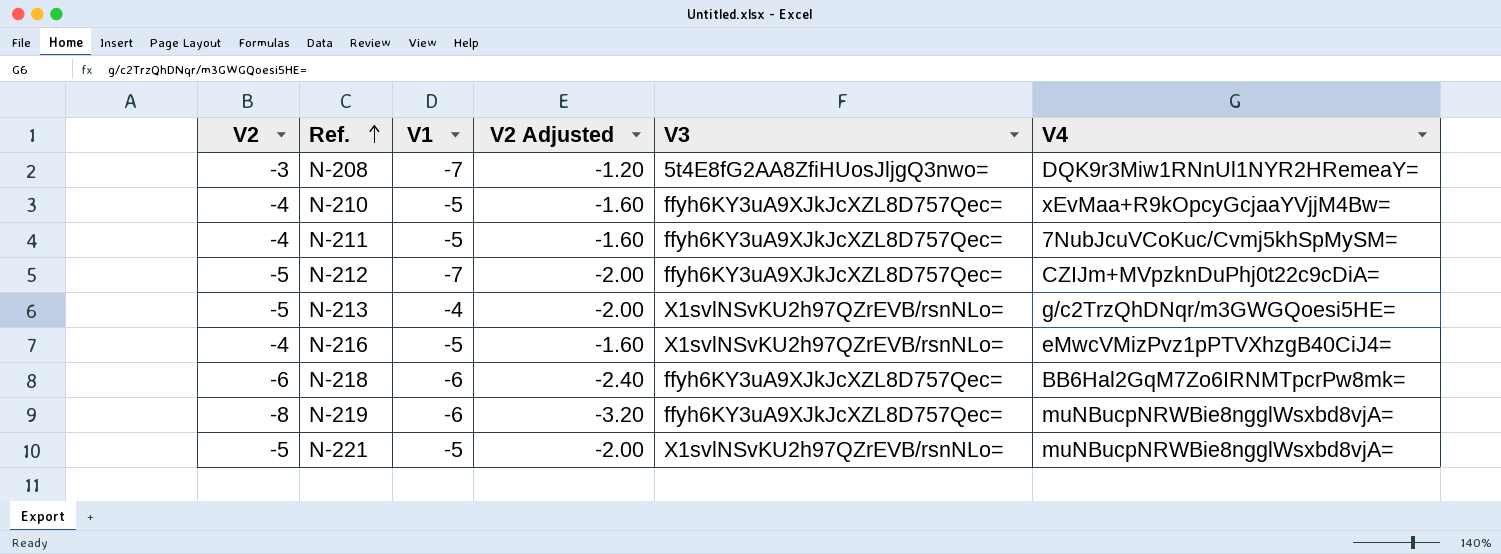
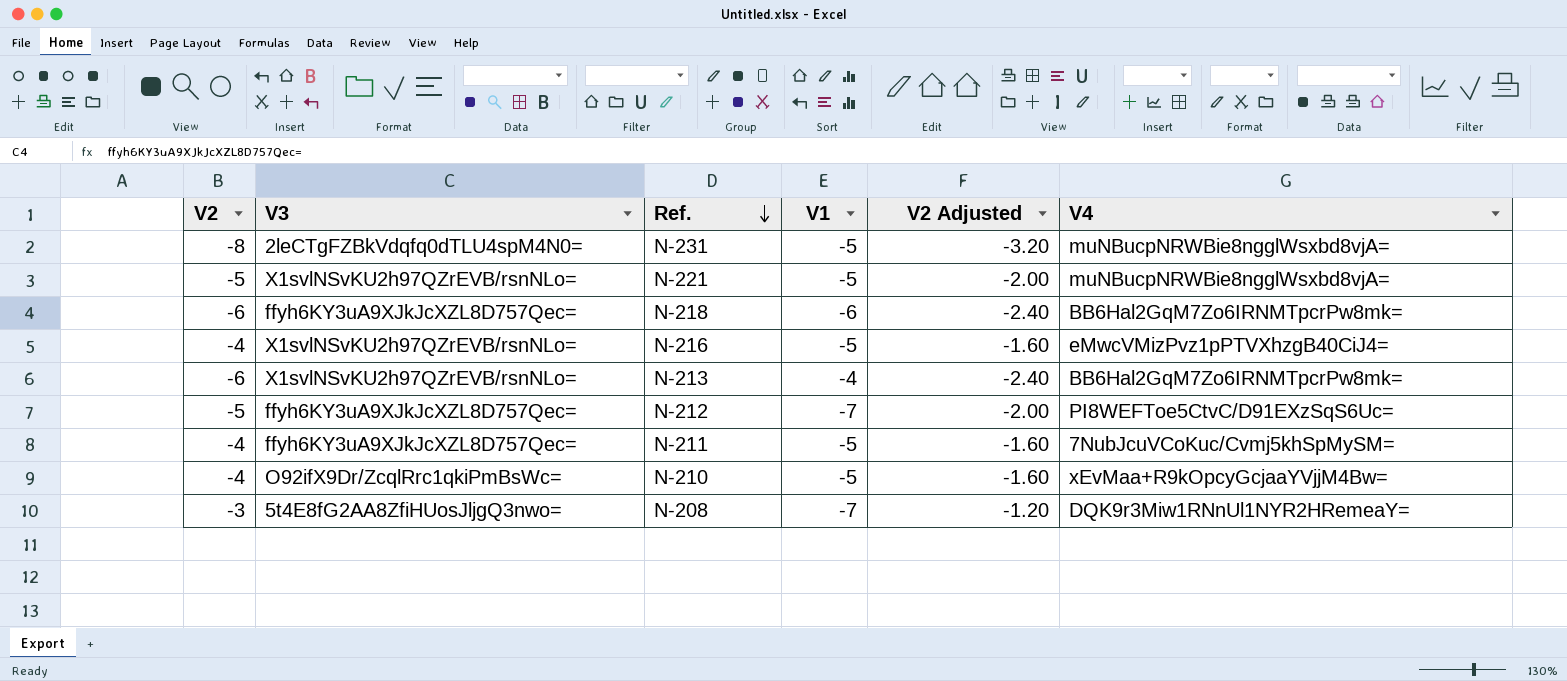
row order: Ref. ascending -> Ref. descending
column V3 | position: 5 -> 2
row N-219: -8 | -6 | -3.20 | ffyh6KY3uA9XJkJcXZL8D757Qec= | muNBucpNRWBie8ngglWsxbd8vjA= -> none
row N-231: none -> -8 | 2leCTgFZBkVdqfq0dTLU4spM4N0= | -5 | -3.20 | muNBucpNRWBie8ngglWsxbd8vjA=
N-213 | V2: -5 -> -6
N-213 | V2 Adjusted: -2.00 -> -2.40
N-213 | V4: g/c2TrzQhDNqr/m3GWGQoesi5HE= -> BB6Hal2GqM7Zo6IRNMTpcrPw8mk=
N-212 | V4: CZIJm+MVpzknDuPhj0t22c9cDiA= -> PI8WEFToe5CtvC/D91EXzSqS6Uc=
N-210 | V3: ffyh6KY3uA9XJkJcXZL8D757Qec= -> O92ifX9Dr/ZcqlRrc1qkiPmBsWc=

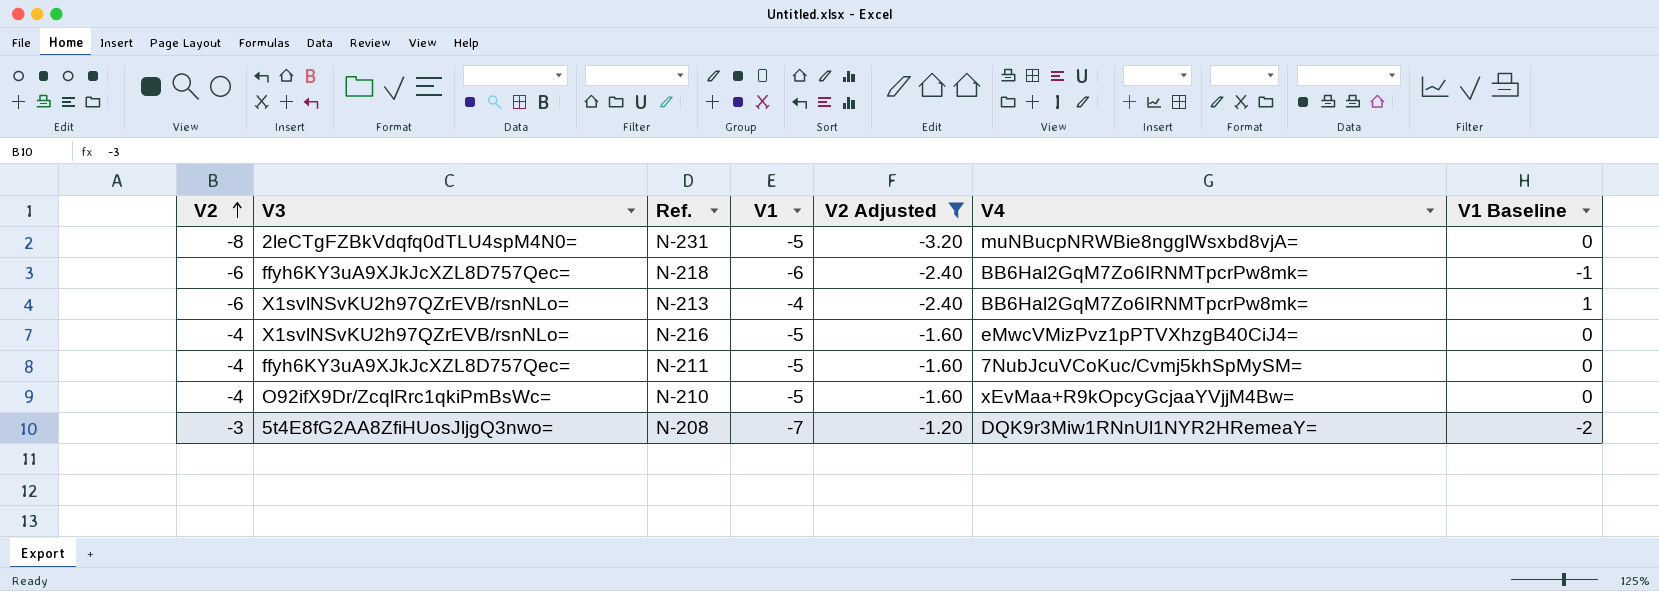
filter: none -> V2 Adjusted != -2.00
row order: Ref. descending -> V2 ascending
column V1 Baseline | formula: none -> [V1] + 5

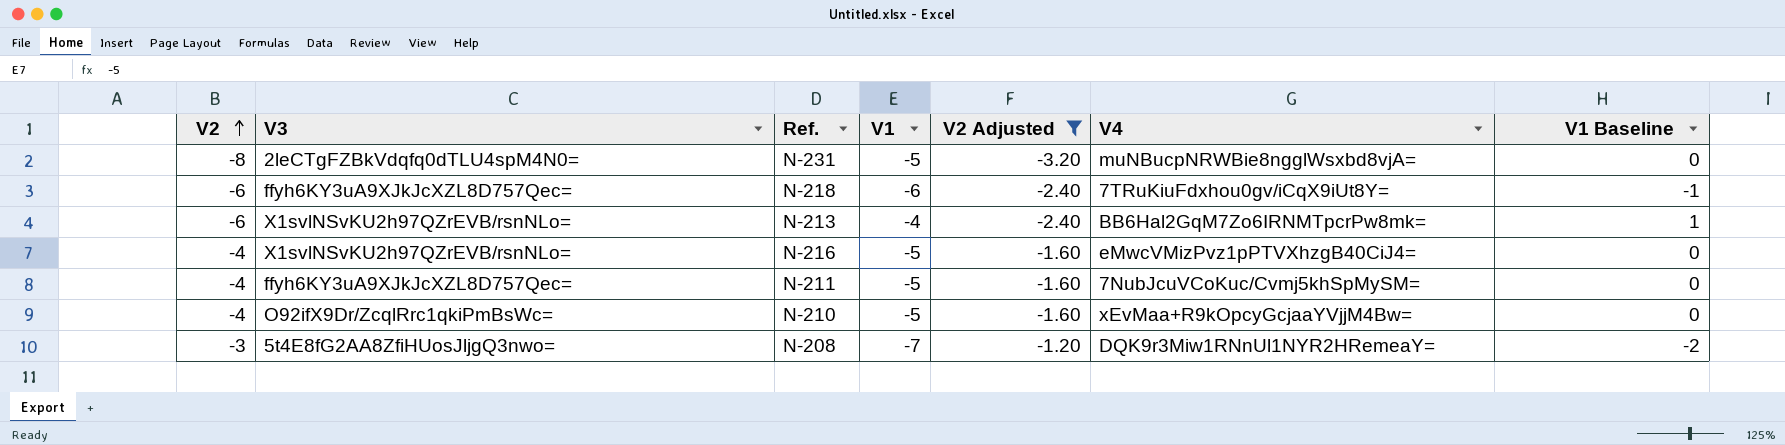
N-218 | V4: BB6Hal2GqM7Zo6IRNMTpcrPw8mk= -> 7TRuKiuFdxhou0gv/iCqX9iUt8Y=

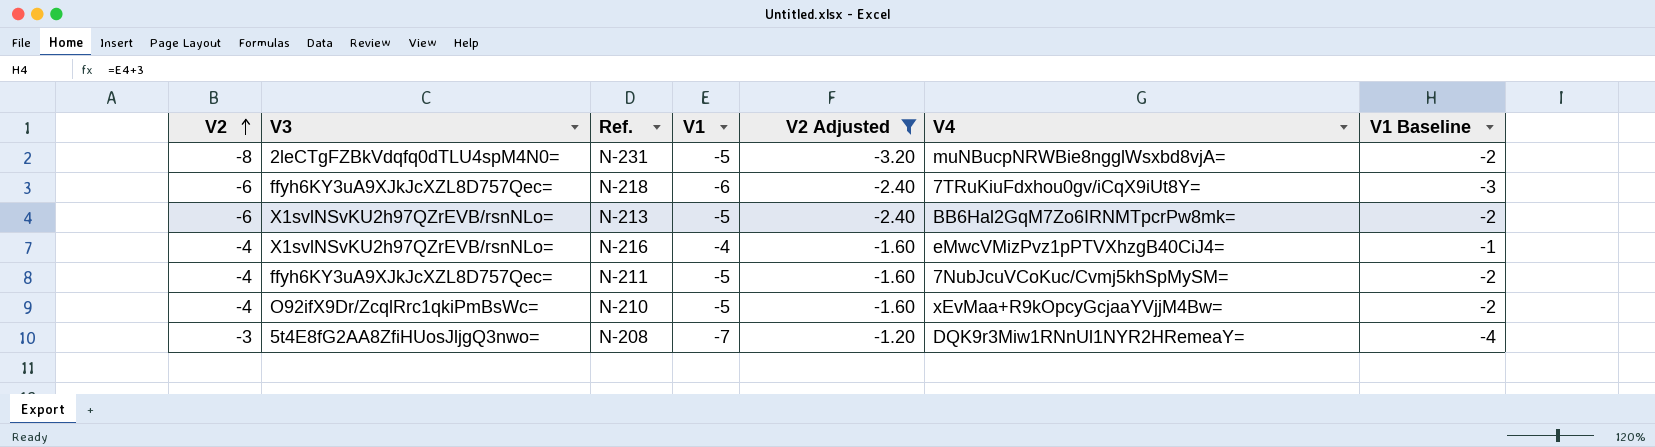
column V1 Baseline | formula: [V1] + 5 -> [V1] + 3
N-213 | V1: -4 -> -5
N-216 | V1: -5 -> -4

